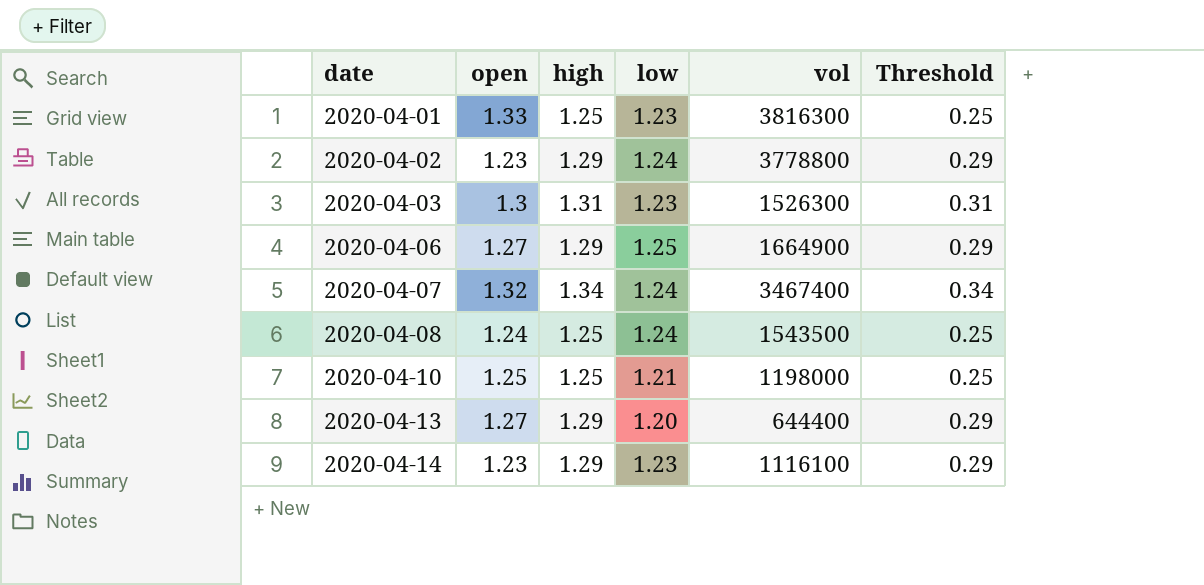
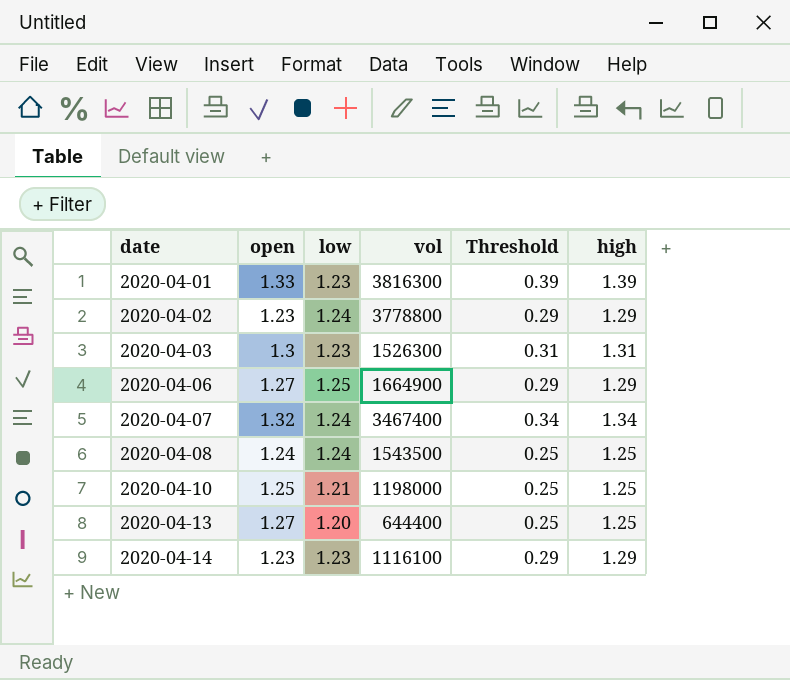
column high | position: 3 -> 6
2020-04-01 | Threshold: 0.25 -> 0.39
2020-04-01 | high: 1.25 -> 1.39
2020-04-13 | Threshold: 0.29 -> 0.25
2020-04-13 | high: 1.29 -> 1.25

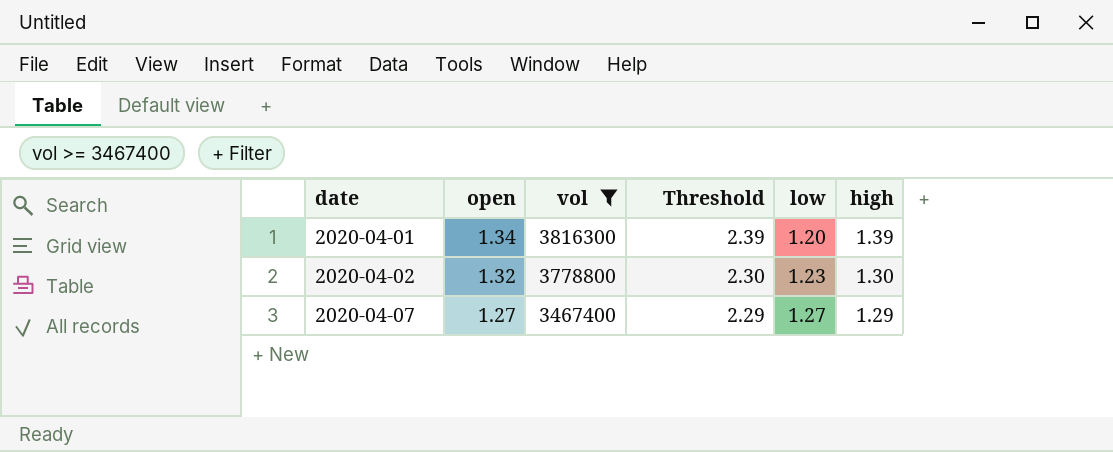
filter: none -> vol >= 3467400
column Threshold | formula: [high] - 1 -> [high] + 1
column low | position: 3 -> 5
2020-04-01 | open: 1.33 -> 1.34
2020-04-01 | low: 1.23 -> 1.20
2020-04-02 | open: 1.23 -> 1.32
2020-04-02 | low: 1.24 -> 1.23
2020-04-02 | high: 1.29 -> 1.30
2020-04-07 | open: 1.32 -> 1.27
2020-04-07 | low: 1.24 -> 1.27
2020-04-07 | high: 1.34 -> 1.29

